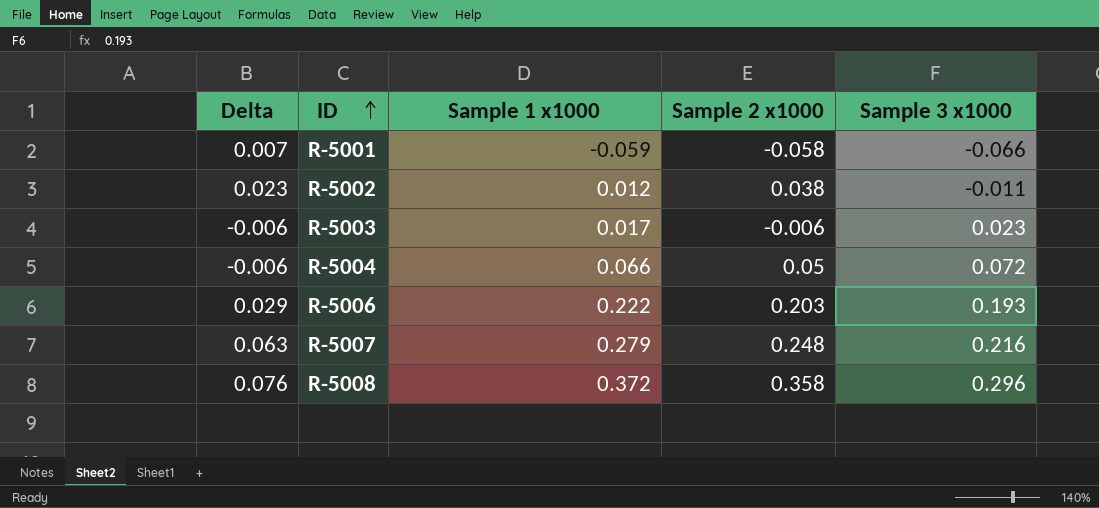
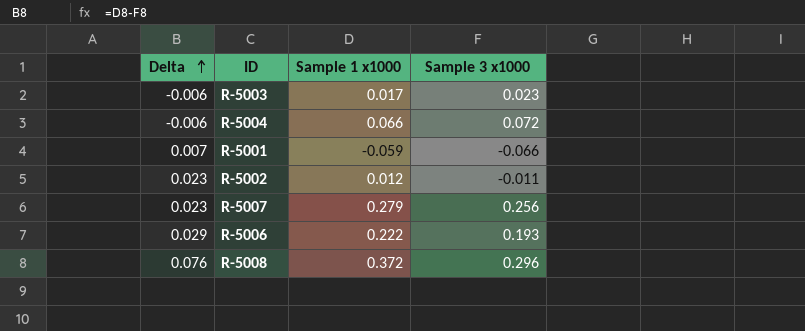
row order: ID ascending -> Delta ascending
column Sample 2 x1000 | position: 4 -> none
R-5007 | Delta: 0.063 -> 0.023
R-5007 | Sample 3 x1000: 0.216 -> 0.256

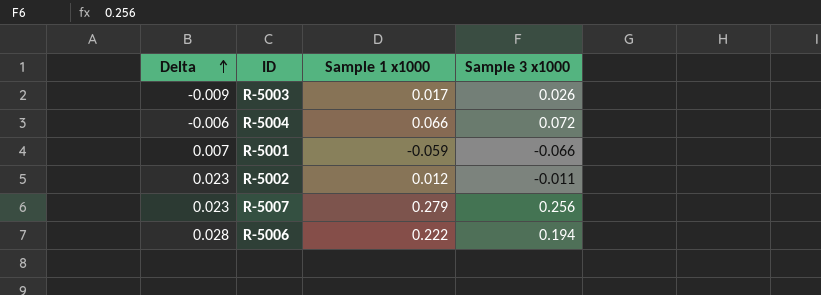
row R-5008: 0.076 | 0.372 | 0.296 -> none
R-5003 | Delta: -0.006 -> -0.009
R-5003 | Sample 3 x1000: 0.023 -> 0.026
R-5006 | Delta: 0.029 -> 0.028
R-5006 | Sample 3 x1000: 0.193 -> 0.194

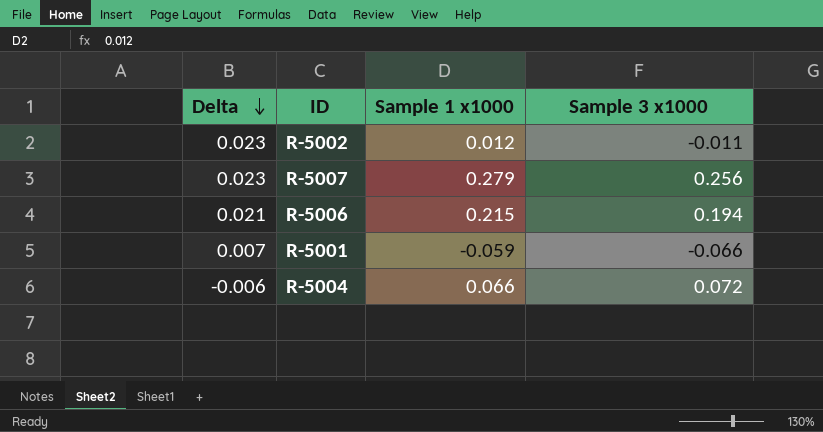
row order: Delta ascending -> Delta descending
row R-5003: -0.009 | 0.017 | 0.026 -> none
R-5006 | Delta: 0.028 -> 0.021
R-5006 | Sample 1 x1000: 0.222 -> 0.215

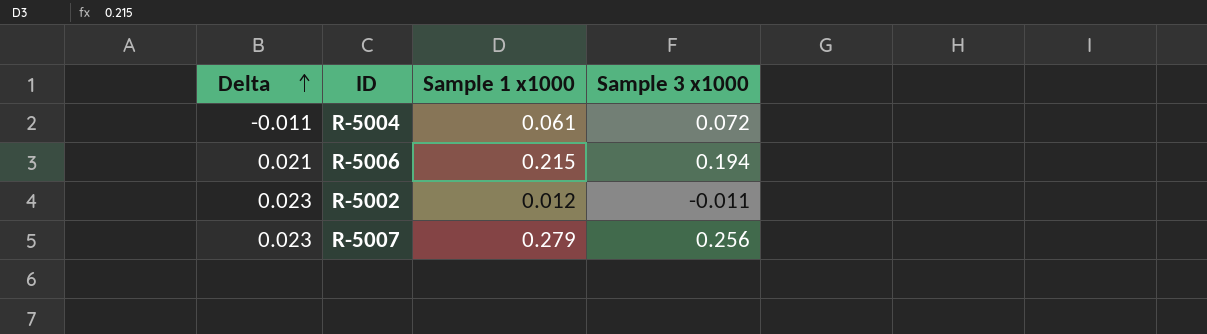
row order: Delta descending -> Delta ascending
row R-5001: 0.007 | -0.059 | -0.066 -> none
R-5004 | Delta: -0.006 -> -0.011
R-5004 | Sample 1 x1000: 0.066 -> 0.061

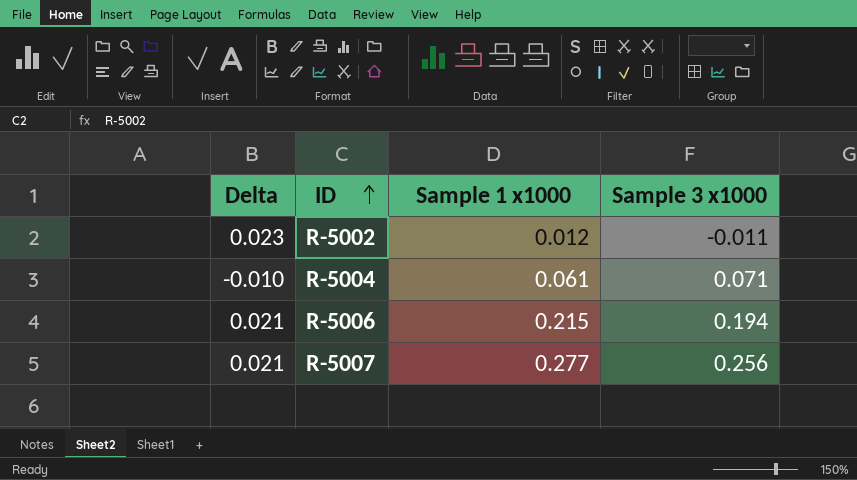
row order: Delta ascending -> ID ascending
R-5004 | Delta: -0.011 -> -0.010
R-5004 | Sample 3 x1000: 0.072 -> 0.071
R-5007 | Delta: 0.023 -> 0.021
R-5007 | Sample 1 x1000: 0.279 -> 0.277

